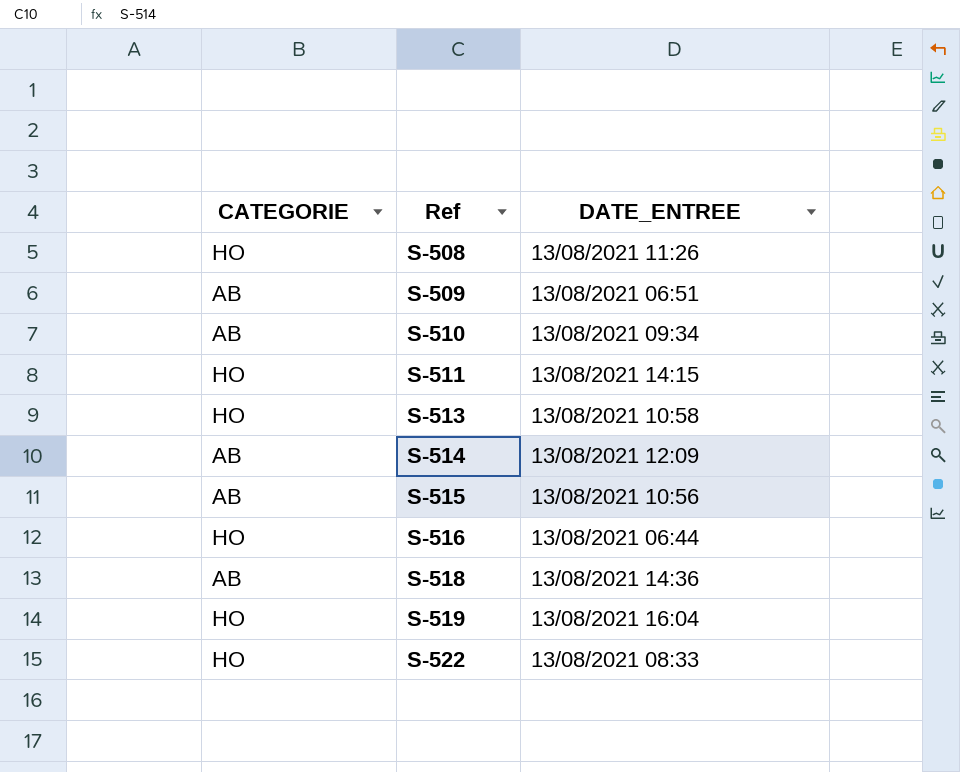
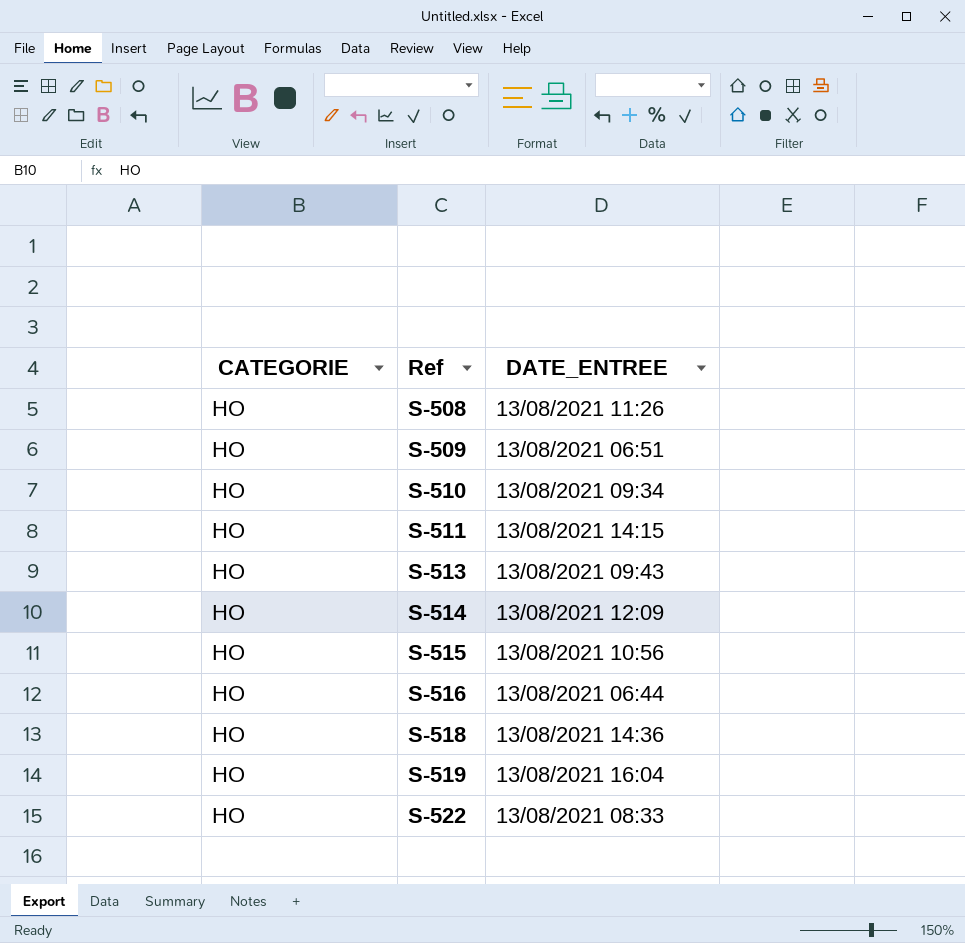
S-509 | CATEGORIE: AB -> HO
S-510 | CATEGORIE: AB -> HO
S-513 | DATE_ENTREE: 13/08/2021 10:58 -> 13/08/2021 09:43
S-514 | CATEGORIE: AB -> HO
S-515 | CATEGORIE: AB -> HO
S-518 | CATEGORIE: AB -> HO

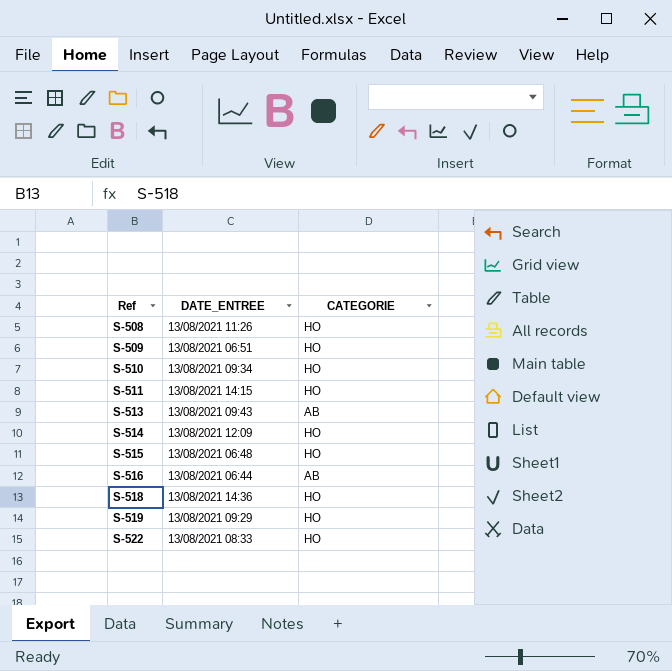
column CATEGORIE | position: 1 -> 3
S-513 | CATEGORIE: HO -> AB
S-515 | DATE_ENTREE: 13/08/2021 10:56 -> 13/08/2021 06:48
S-516 | CATEGORIE: HO -> AB
S-519 | DATE_ENTREE: 13/08/2021 16:04 -> 13/08/2021 09:29

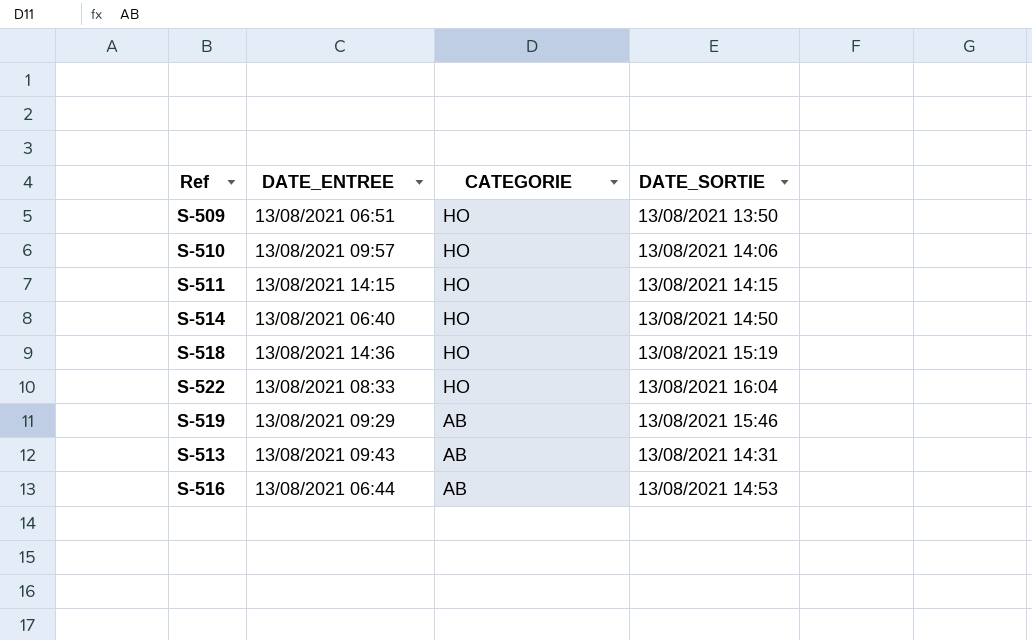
row order: Ref ascending -> CATEGORIE descending
column DATE_SORTIE | position: none -> 4
row S-508: 13/08/2021 11:26 | HO -> none
row S-515: 13/08/2021 06:48 | HO -> none
S-510 | DATE_ENTREE: 13/08/2021 09:34 -> 13/08/2021 09:57
S-514 | DATE_ENTREE: 13/08/2021 12:09 -> 13/08/2021 06:40
S-519 | CATEGORIE: HO -> AB

